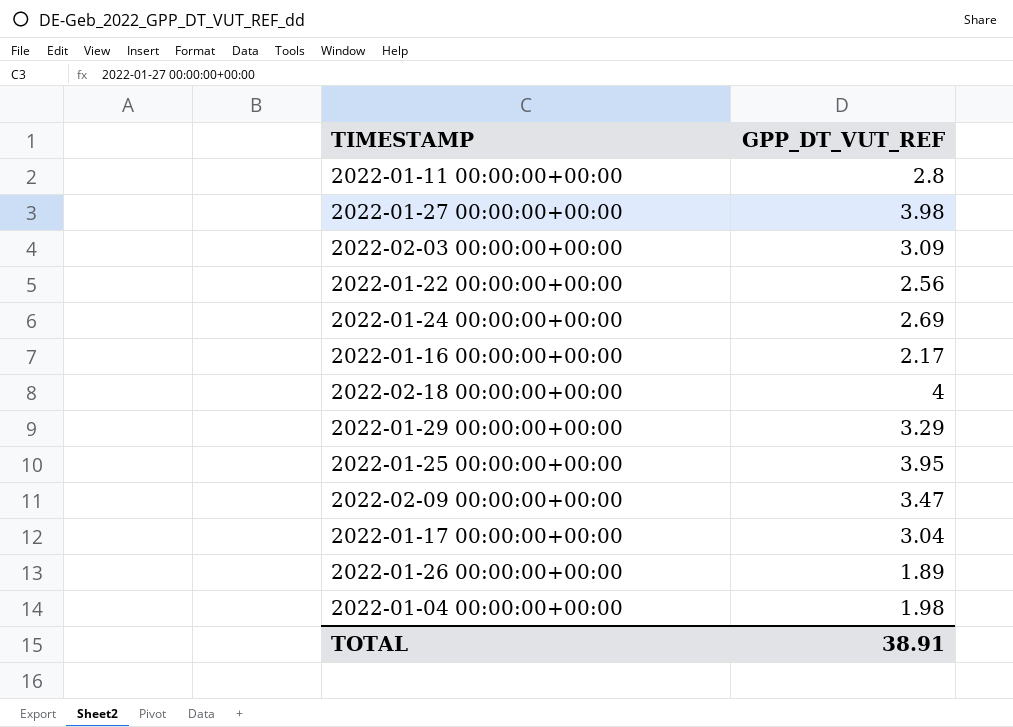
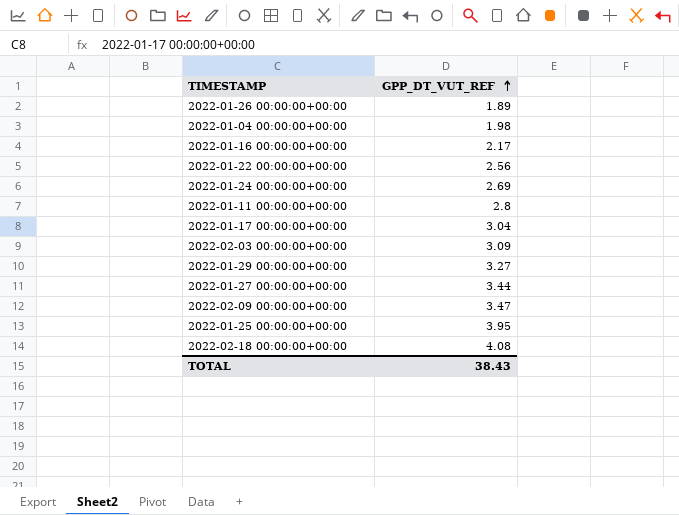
row order: none -> GPP_DT_VUT_REF ascending
2022-01-29 00:00:00+00:00 | GPP_DT_VUT_REF: 3.29 -> 3.27
2022-01-27 00:00:00+00:00 | GPP_DT_VUT_REF: 3.98 -> 3.44
2022-02-18 00:00:00+00:00 | GPP_DT_VUT_REF: 4 -> 4.08
TOTAL | GPP_DT_VUT_REF: 38.91 -> 38.43

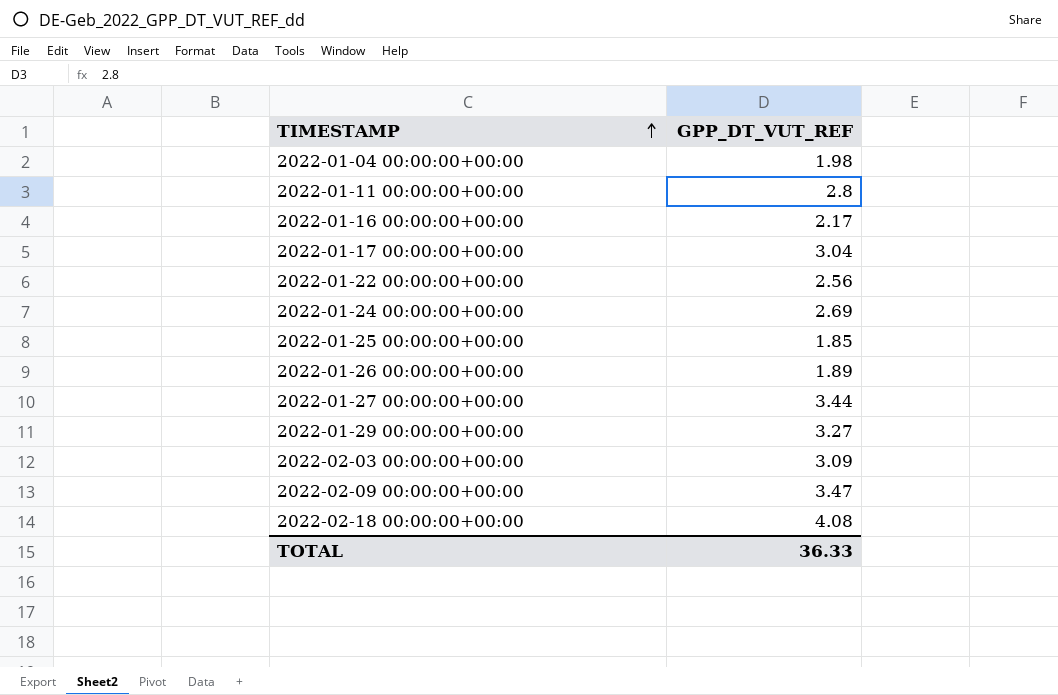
row order: GPP_DT_VUT_REF ascending -> TIMESTAMP ascending
2022-01-25 00:00:00+00:00 | GPP_DT_VUT_REF: 3.95 -> 1.85
TOTAL | GPP_DT_VUT_REF: 38.43 -> 36.33

